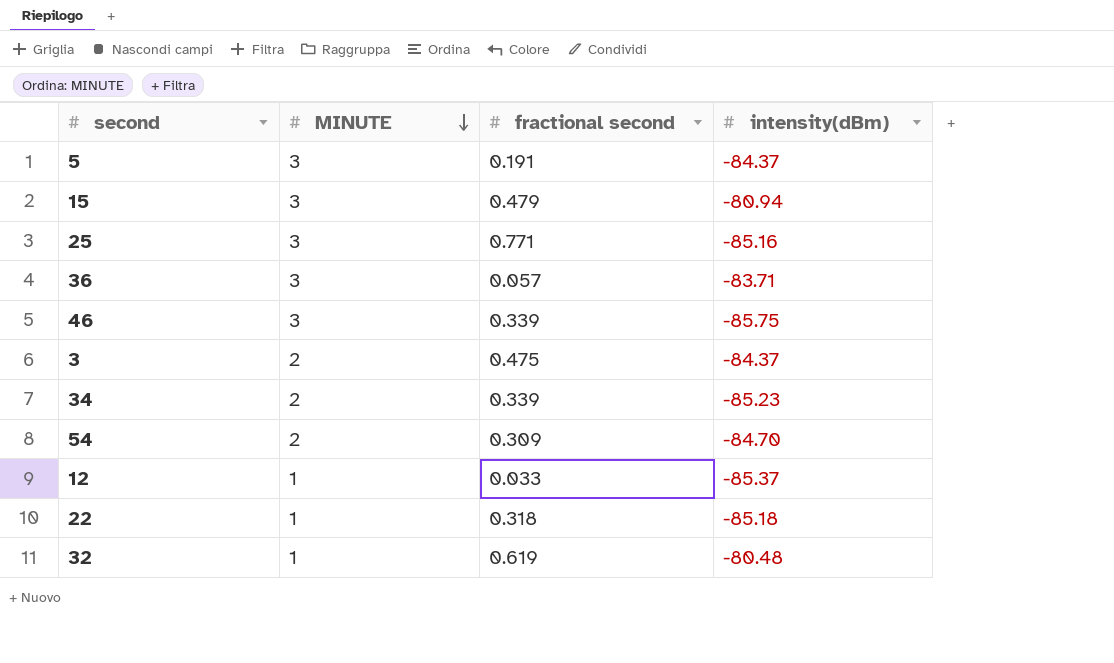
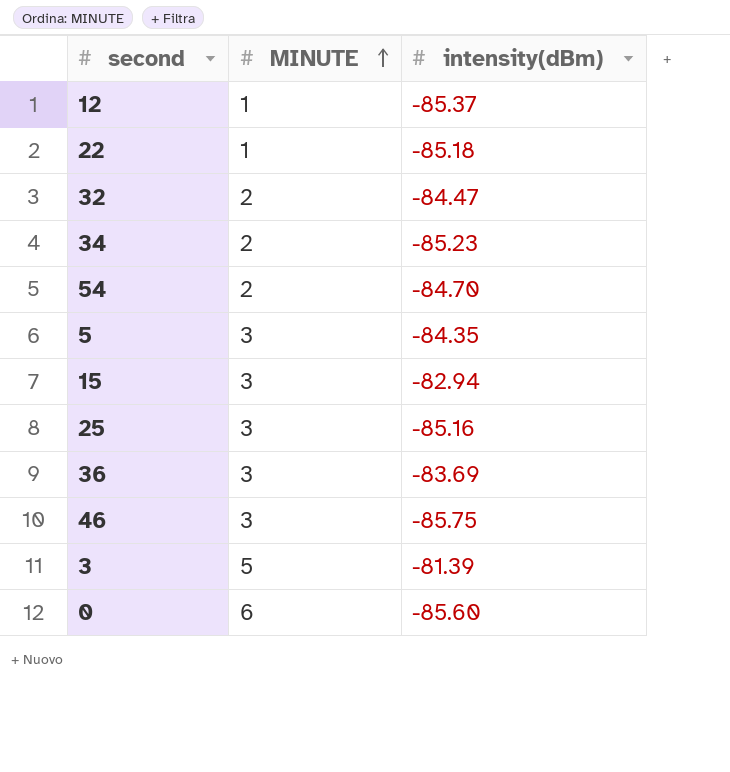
row order: MINUTE descending -> MINUTE ascending
column fractional second | position: 3 -> none
32 | MINUTE: 1 -> 2
32 | intensity(dBm): -80.48 -> -84.47
5 | intensity(dBm): -84.37 -> -84.35
15 | intensity(dBm): -80.94 -> -82.94
36 | intensity(dBm): -83.71 -> -83.69
3 | MINUTE: 2 -> 5
3 | intensity(dBm): -84.37 -> -81.39
row 0: none -> 6 | -85.60

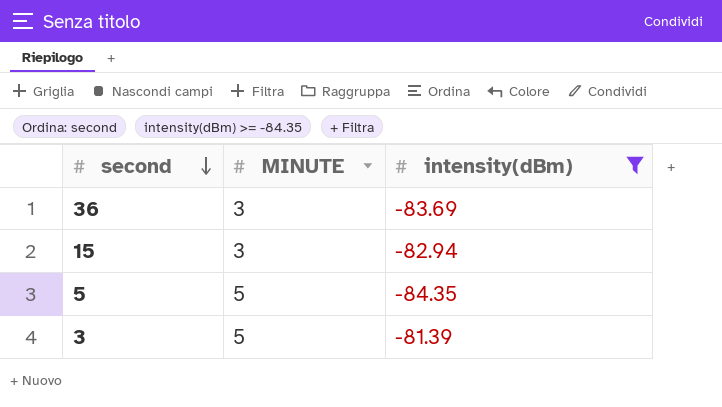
filter: none -> intensity(dBm) >= -84.35
row order: MINUTE ascending -> second descending
5 | MINUTE: 3 -> 5

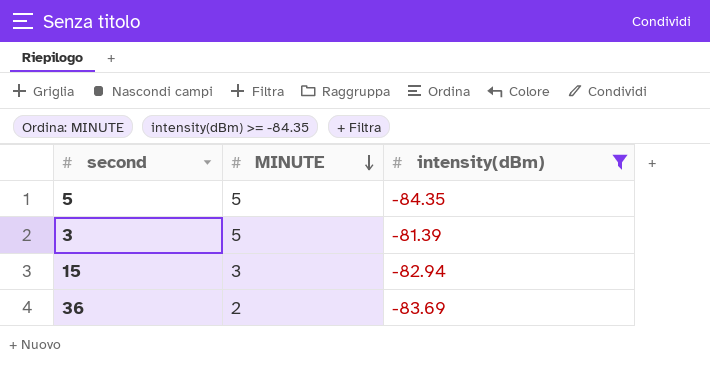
row order: second descending -> MINUTE descending
36 | MINUTE: 3 -> 2

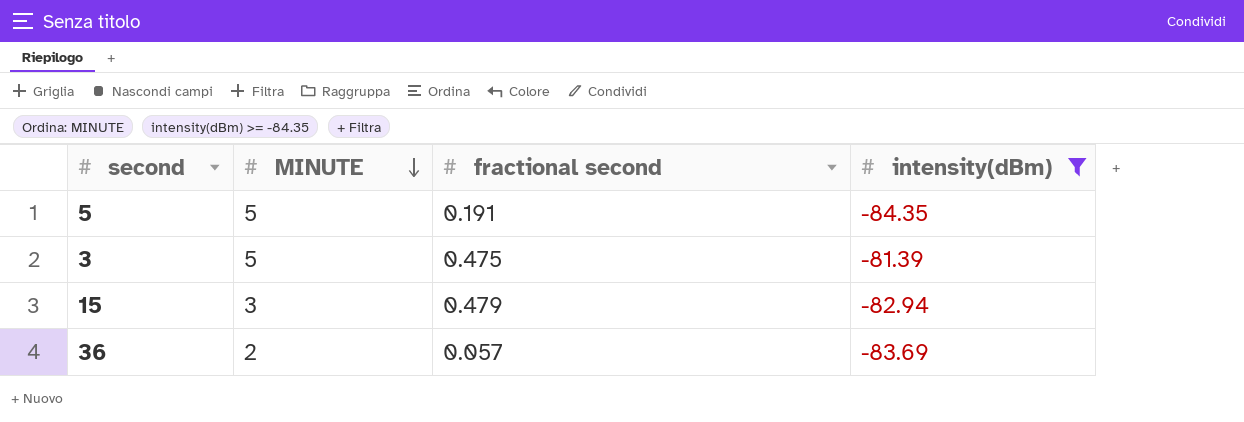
column fractional second | position: none -> 3

